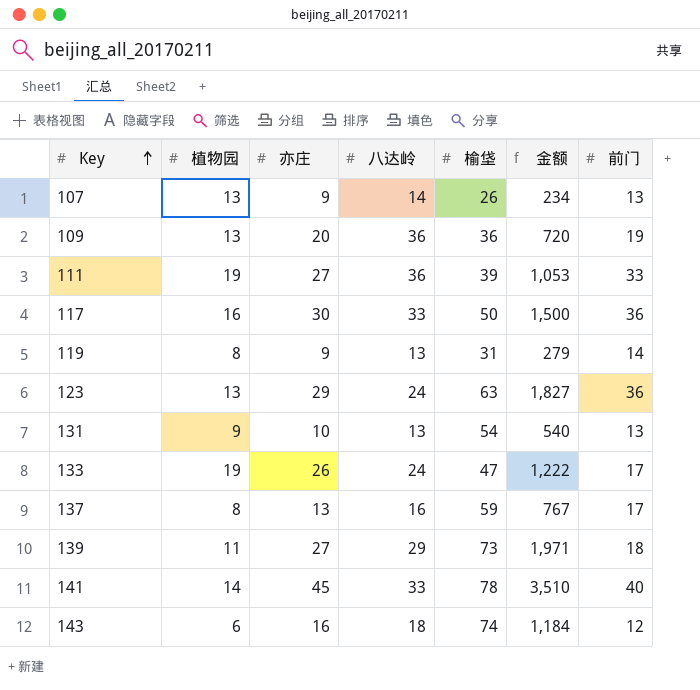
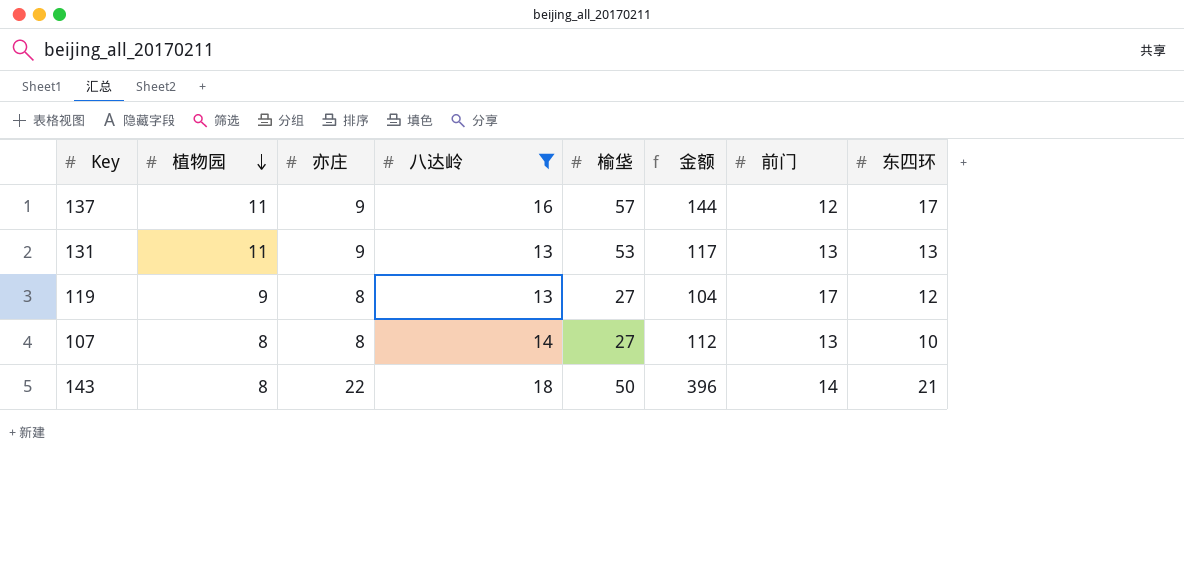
filter: none -> 八达岭 <= 18
row order: Key ascending -> 植物园 descending
column 金额 | formula: [亦庄] * [榆垡] -> [亦庄] * [八达岭]
column 东四环 | position: none -> 8
137 | 植物园: 8 -> 11
137 | 亦庄: 13 -> 9
137 | 榆垡: 59 -> 57
137 | 前门: 17 -> 12
131 | 植物园: 9 -> 11
131 | 亦庄: 10 -> 9
131 | 榆垡: 54 -> 53
119 | 植物园: 8 -> 9
119 | 亦庄: 9 -> 8
119 | 榆垡: 31 -> 27
119 | 前门: 14 -> 17
107 | 植物园: 13 -> 8
107 | 亦庄: 9 -> 8
107 | 榆垡: 26 -> 27
143 | 植物园: 6 -> 8
143 | 亦庄: 16 -> 22
143 | 榆垡: 74 -> 50
143 | 前门: 12 -> 14

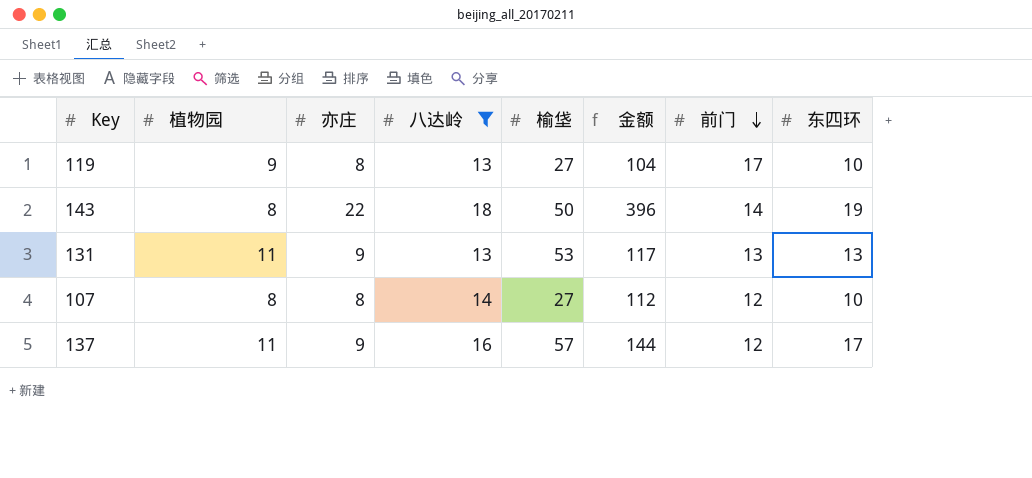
row order: 植物园 descending -> 前门 descending
119 | 东四环: 12 -> 10
143 | 东四环: 21 -> 19
107 | 前门: 13 -> 12

